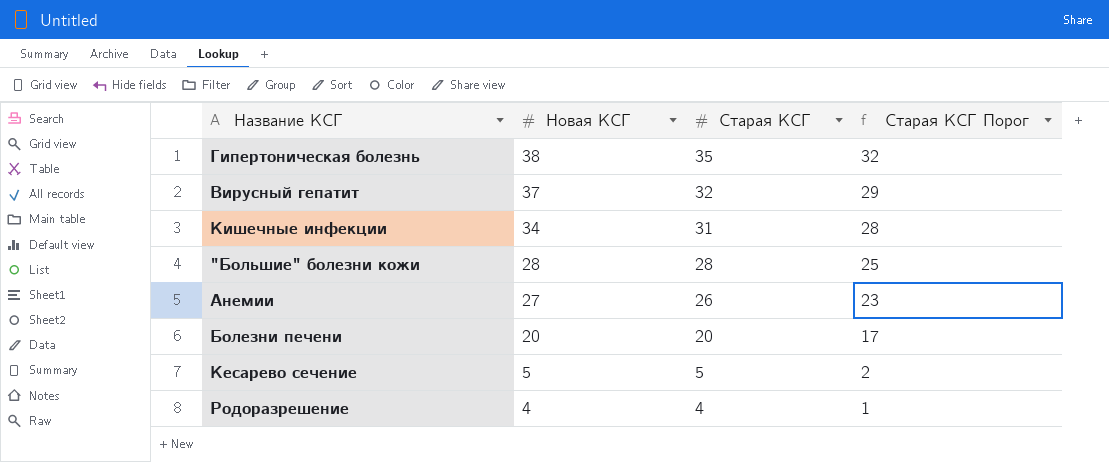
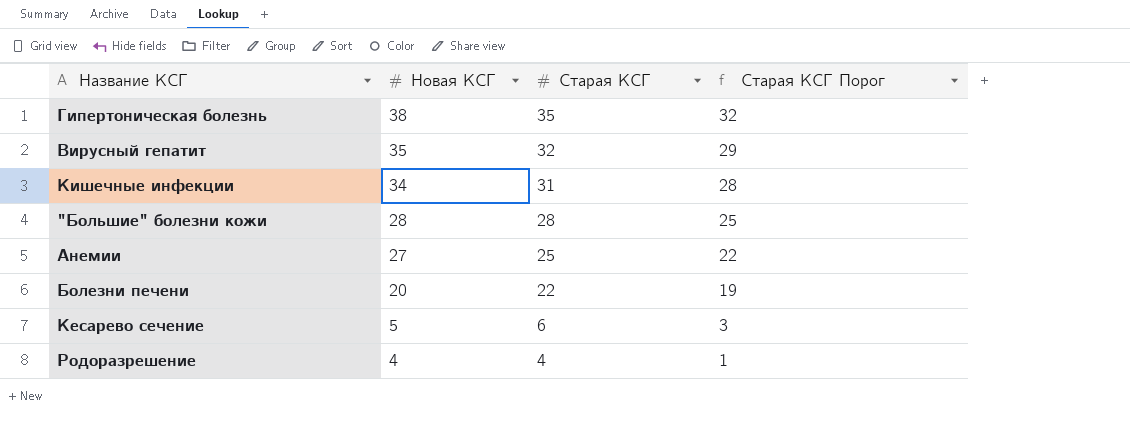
Вирусный гепатит | Новая КСГ: 37 -> 35
Анемии | Старая КСГ: 26 -> 25
Анемии | Старая КСГ Порог: 23 -> 22
Болезни печени | Старая КСГ: 20 -> 22
Болезни печени | Старая КСГ Порог: 17 -> 19
Кесарево сечение | Старая КСГ: 5 -> 6
Кесарево сечение | Старая КСГ Порог: 2 -> 3

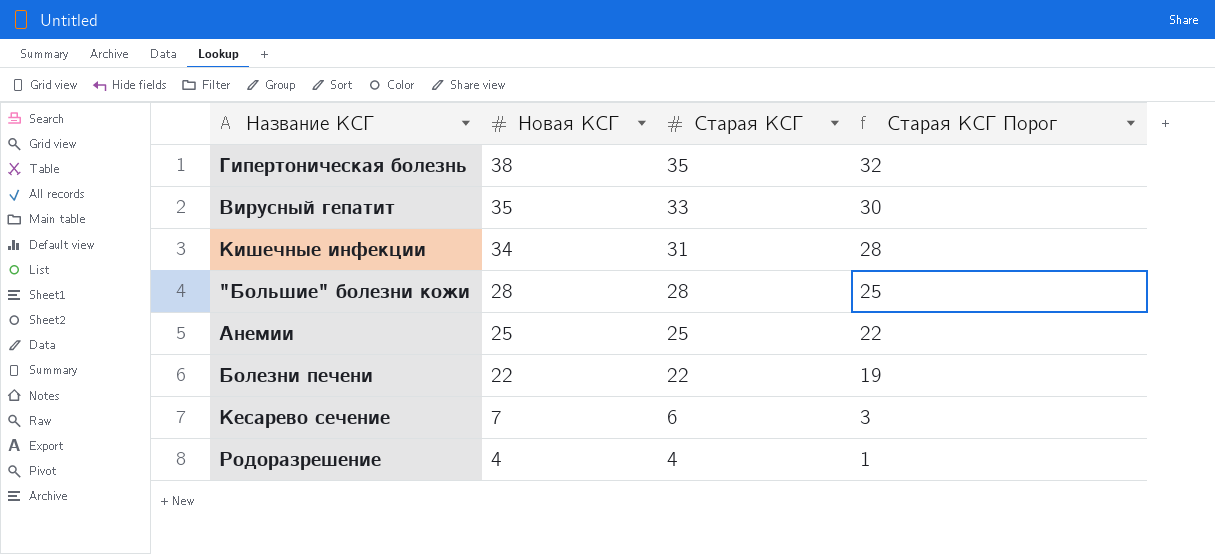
Вирусный гепатит | Старая КСГ: 32 -> 33
Вирусный гепатит | Старая КСГ Порог: 29 -> 30
Анемии | Новая КСГ: 27 -> 25
Болезни печени | Новая КСГ: 20 -> 22
Кесарево сечение | Новая КСГ: 5 -> 7

